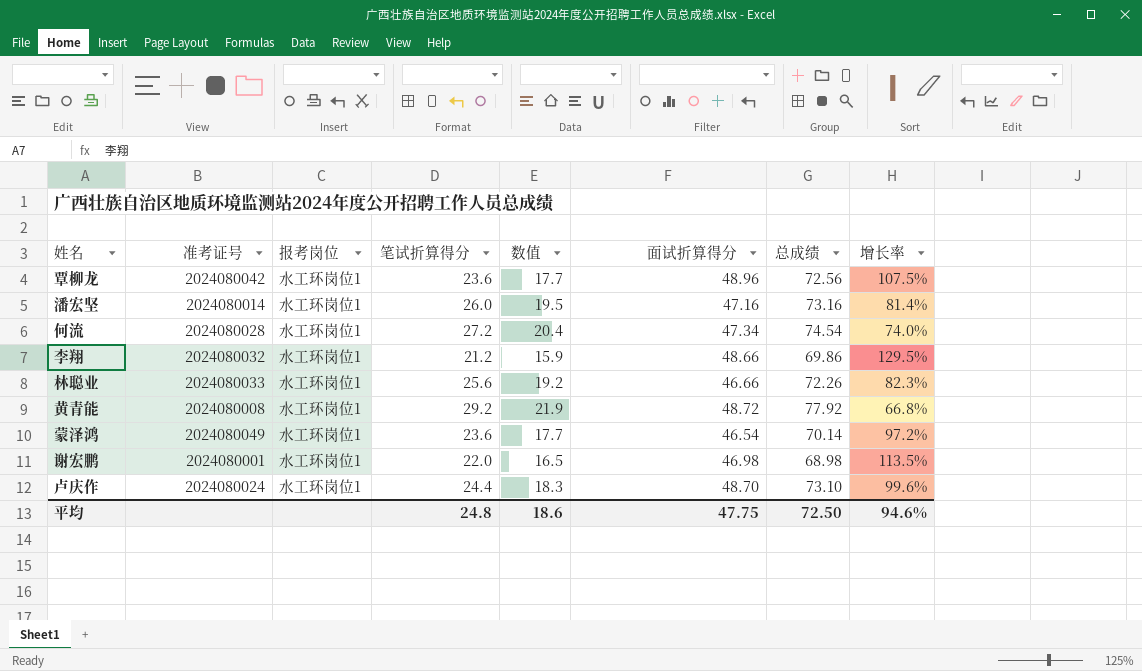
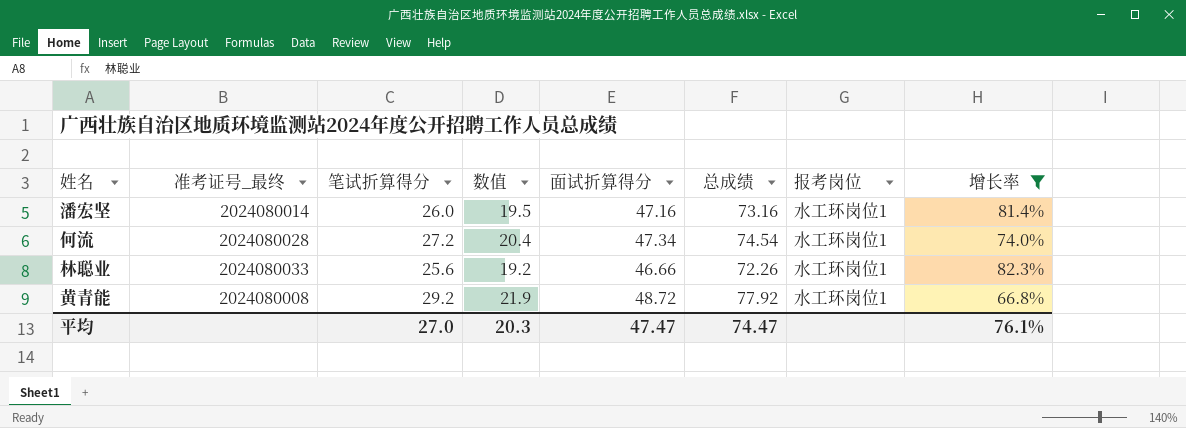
filter: none -> 增长率 <= 82.3%
column name: 准考证号 -> 准考证号_最终
column 报考岗位 | position: 3 -> 7
平均 | 笔试折算得分: 24.8 -> 27.0
平均 | 数值: 18.6 -> 20.3
平均 | 面试折算得分: 47.75 -> 47.47
平均 | 总成绩: 72.50 -> 74.47
平均 | 增长率: 94.6% -> 76.1%

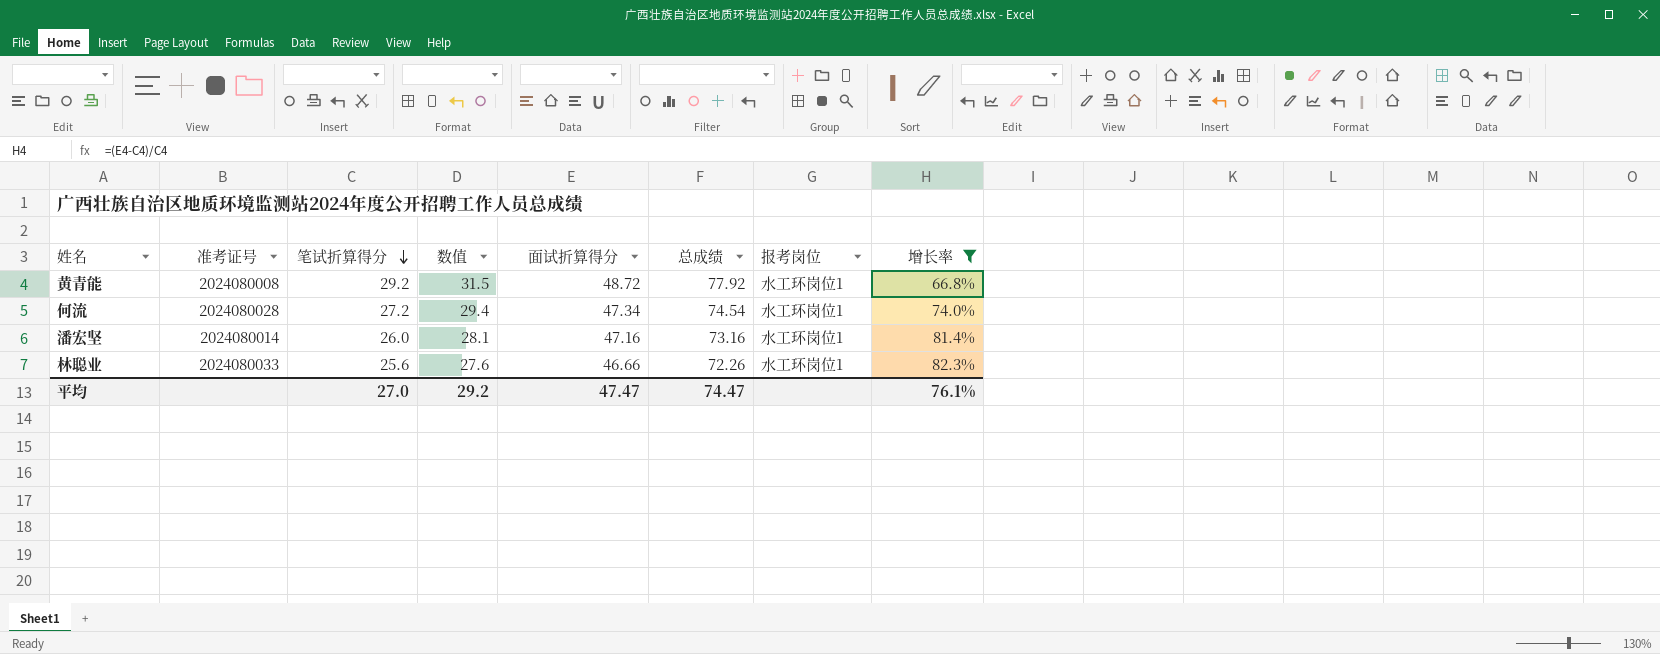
row order: none -> 笔试折算得分 descending
column name: 准考证号_最终 -> 准考证号
column 数值 | formula: [笔试折算得分] * 0.75 -> [笔试折算得分] * 1.08
平均 | 数值: 20.3 -> 29.2

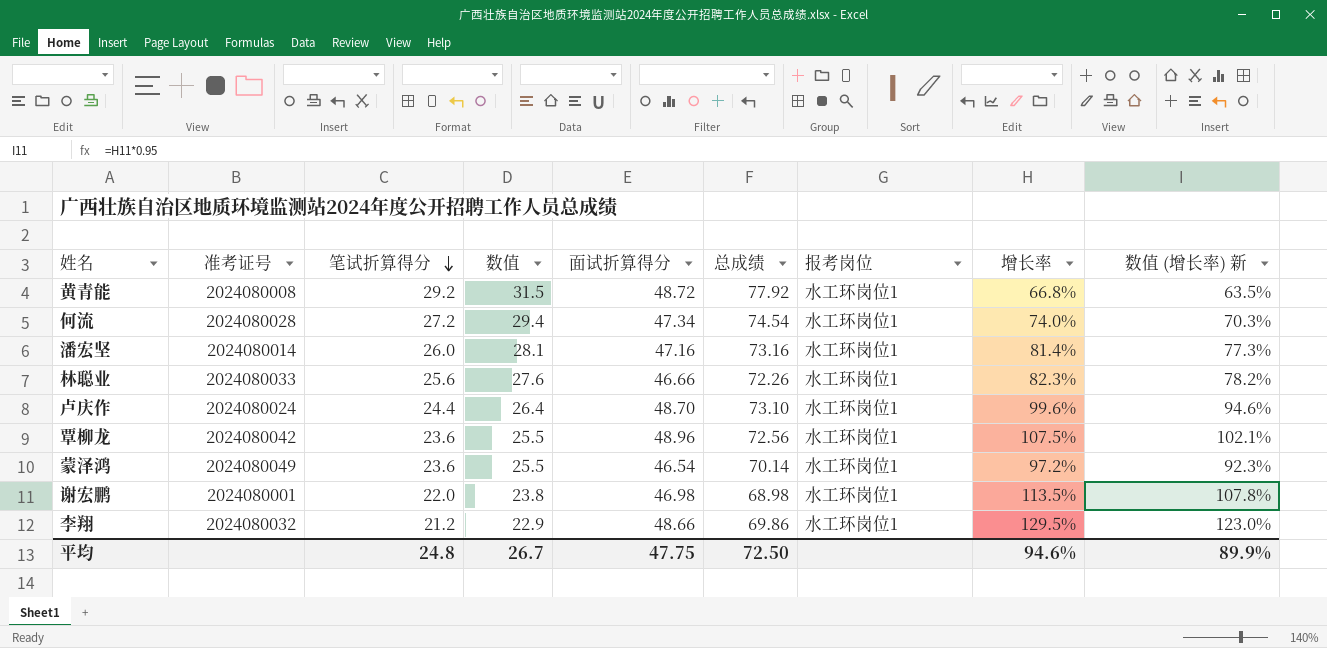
filter: 增长率 <= 82.3% -> none
column 数值 (增长率) 新 | formula: none -> [增长率] * 0.95
平均 | 笔试折算得分: 27.0 -> 24.8
平均 | 数值: 29.2 -> 26.7
平均 | 面试折算得分: 47.47 -> 47.75
平均 | 总成绩: 74.47 -> 72.50
平均 | 增长率: 76.1% -> 94.6%

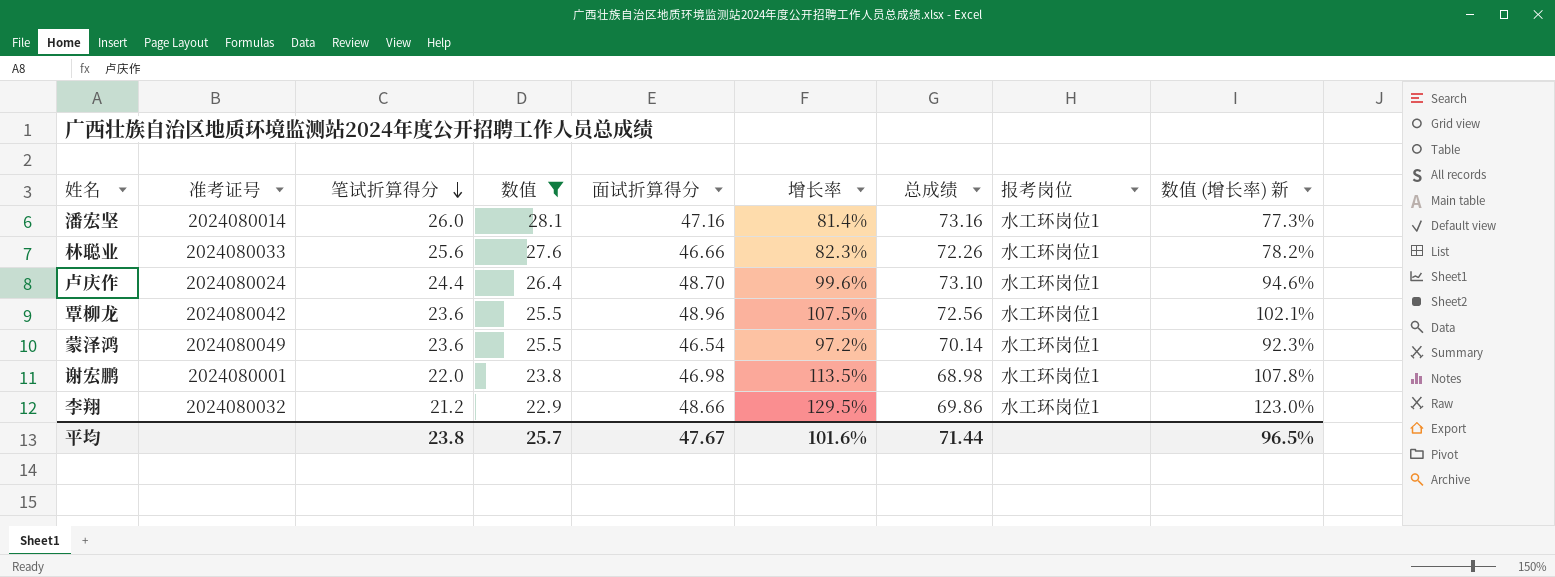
filter: none -> 数值 <= 28.1
column 增长率 | position: 8 -> 6
平均 | 笔试折算得分: 24.8 -> 23.8
平均 | 数值: 26.7 -> 25.7
平均 | 面试折算得分: 47.75 -> 47.67
平均 | 增长率: 94.6% -> 101.6%
平均 | 总成绩: 72.50 -> 71.44
平均 | 数值 (增长率) 新: 89.9% -> 96.5%

